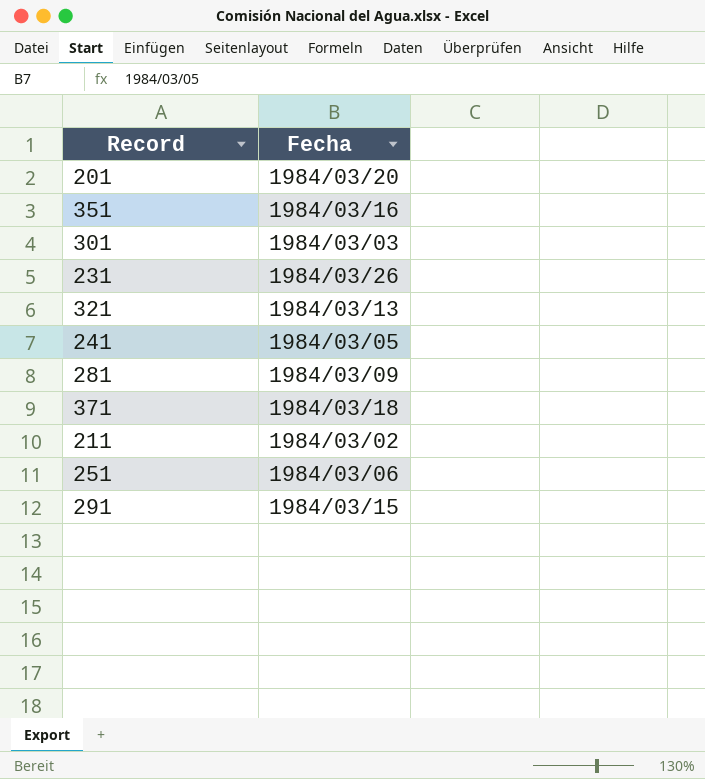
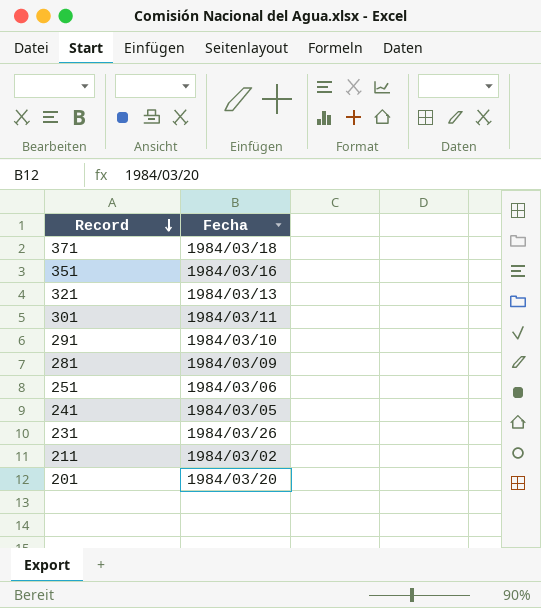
row order: none -> Record descending
301 | Fecha: 1984/03/03 -> 1984/03/11
291 | Fecha: 1984/03/15 -> 1984/03/10

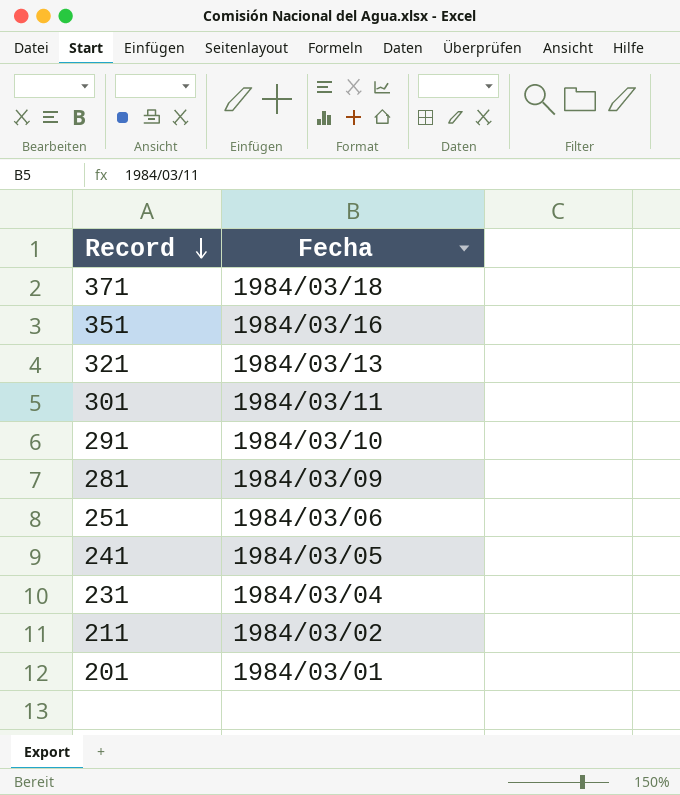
231 | Fecha: 1984/03/26 -> 1984/03/04
201 | Fecha: 1984/03/20 -> 1984/03/01

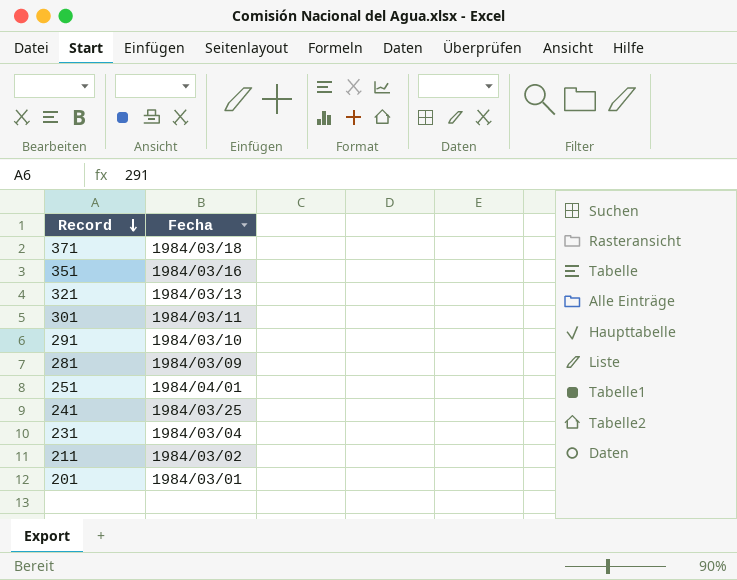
251 | Fecha: 1984/03/06 -> 1984/04/01
241 | Fecha: 1984/03/05 -> 1984/03/25

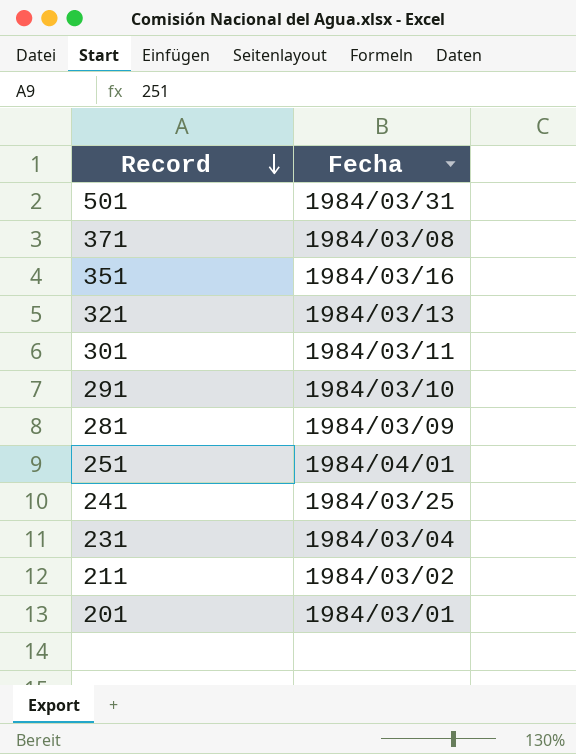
row 501: none -> 1984/03/31
371 | Fecha: 1984/03/18 -> 1984/03/08

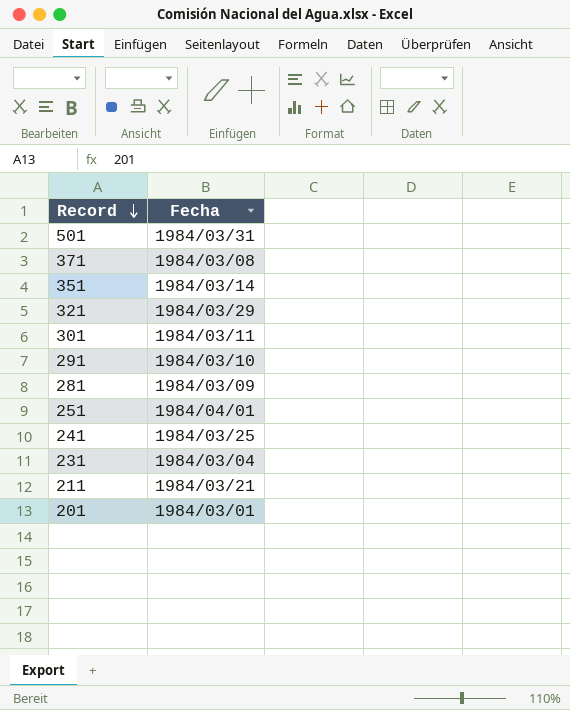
351 | Fecha: 1984/03/16 -> 1984/03/14
321 | Fecha: 1984/03/13 -> 1984/03/29
211 | Fecha: 1984/03/02 -> 1984/03/21

